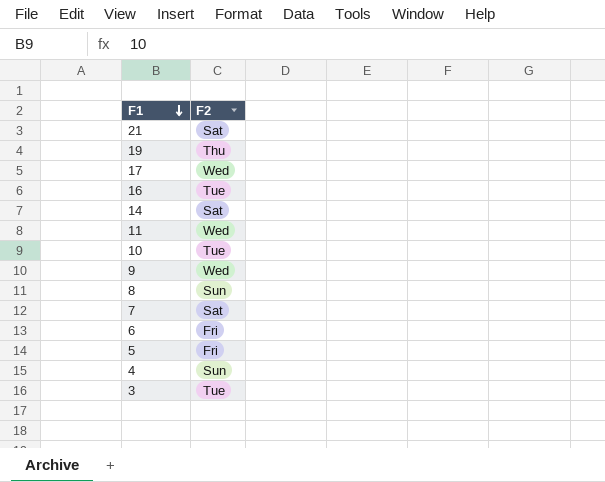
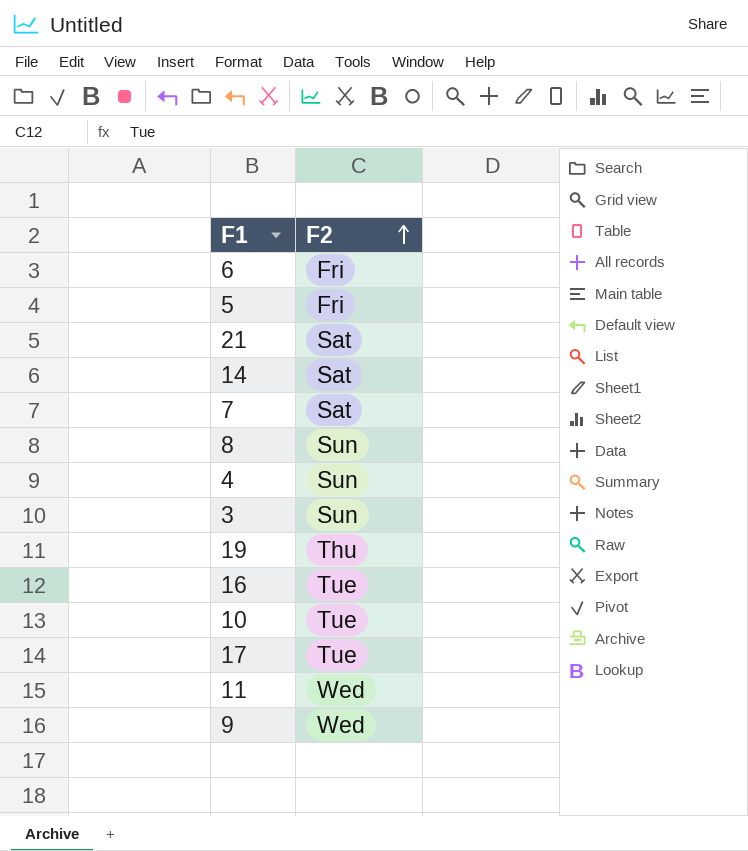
row order: F1 descending -> F2 ascending
3 | F2: Tue -> Sun
17 | F2: Wed -> Tue

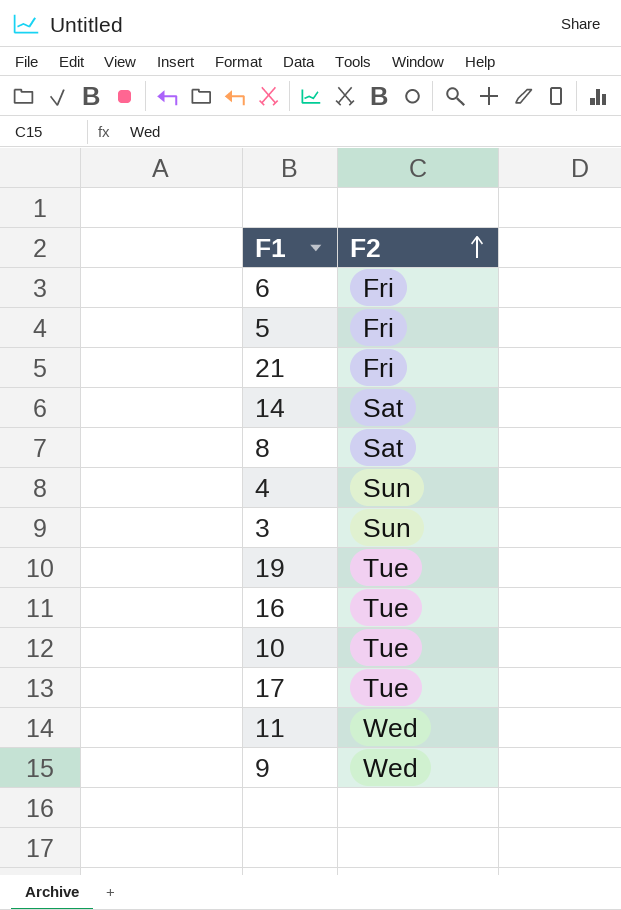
row 7: Sat -> none
21 | F2: Sat -> Fri
8 | F2: Sun -> Sat
19 | F2: Thu -> Tue

